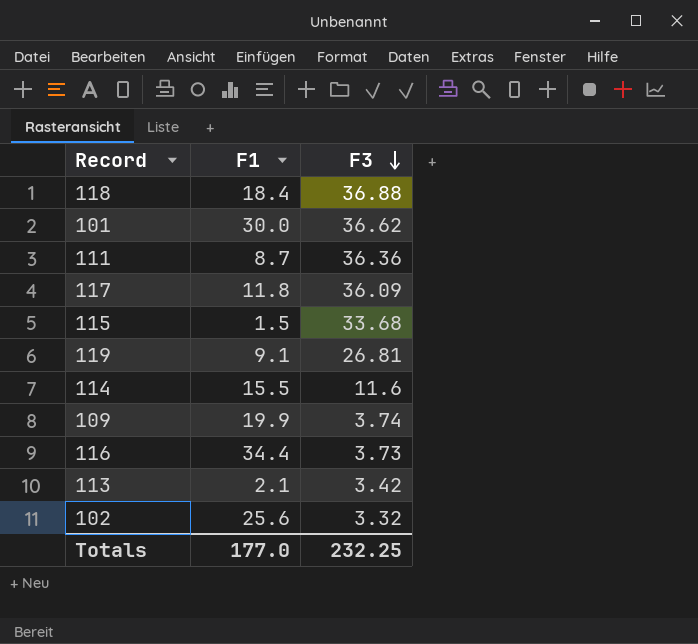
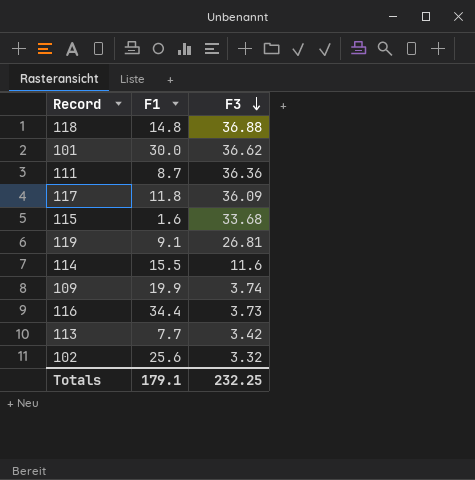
118 | F1: 18.4 -> 14.8
115 | F1: 1.5 -> 1.6
113 | F1: 2.1 -> 7.7
Totals | F1: 177.0 -> 179.1

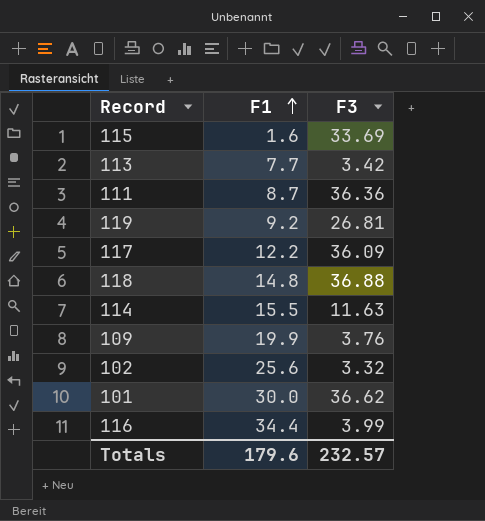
row order: F3 descending -> F1 ascending
115 | F3: 33.68 -> 33.69
119 | F1: 9.1 -> 9.2
117 | F1: 11.8 -> 12.2
114 | F3: 11.6 -> 11.63
109 | F3: 3.74 -> 3.76
116 | F3: 3.73 -> 3.99
Totals | F1: 179.1 -> 179.6
Totals | F3: 232.25 -> 232.57

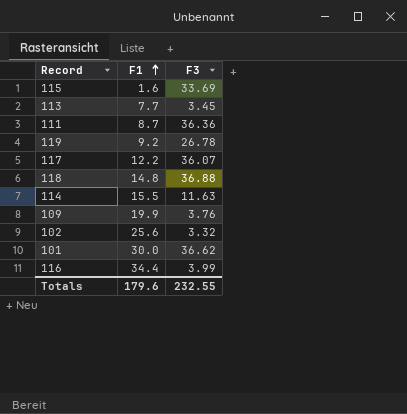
113 | F3: 3.42 -> 3.45
119 | F3: 26.81 -> 26.78
117 | F3: 36.09 -> 36.07
Totals | F3: 232.57 -> 232.55

